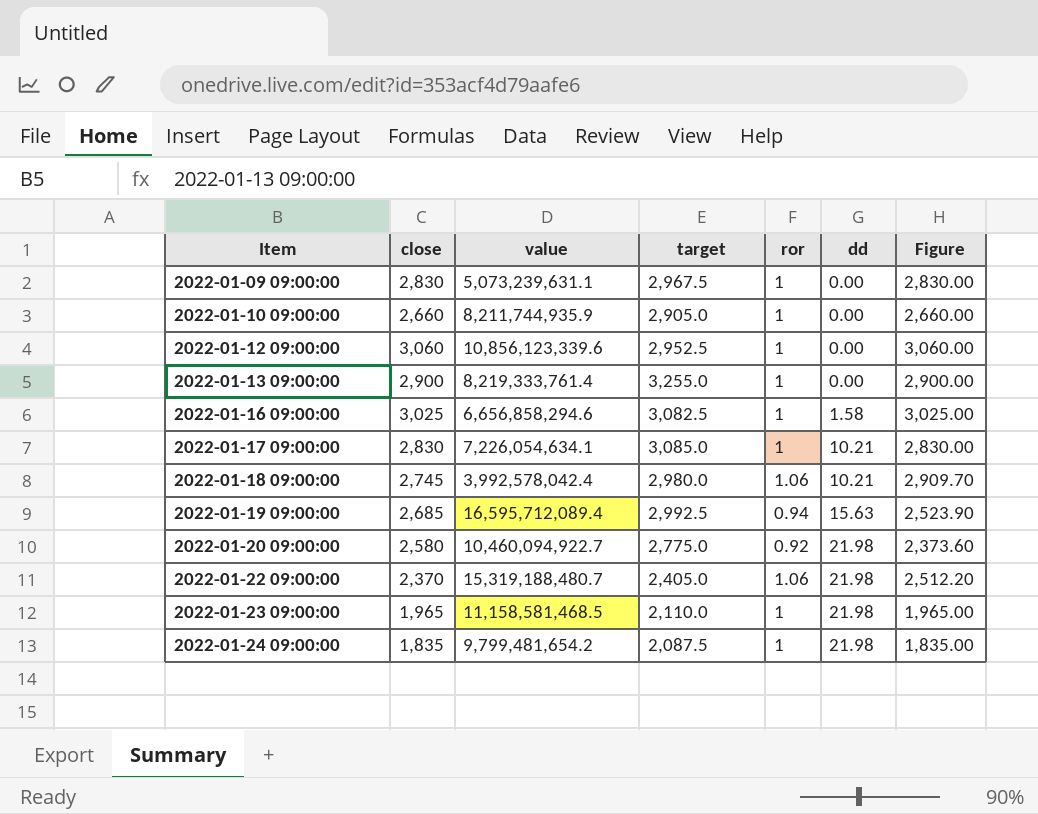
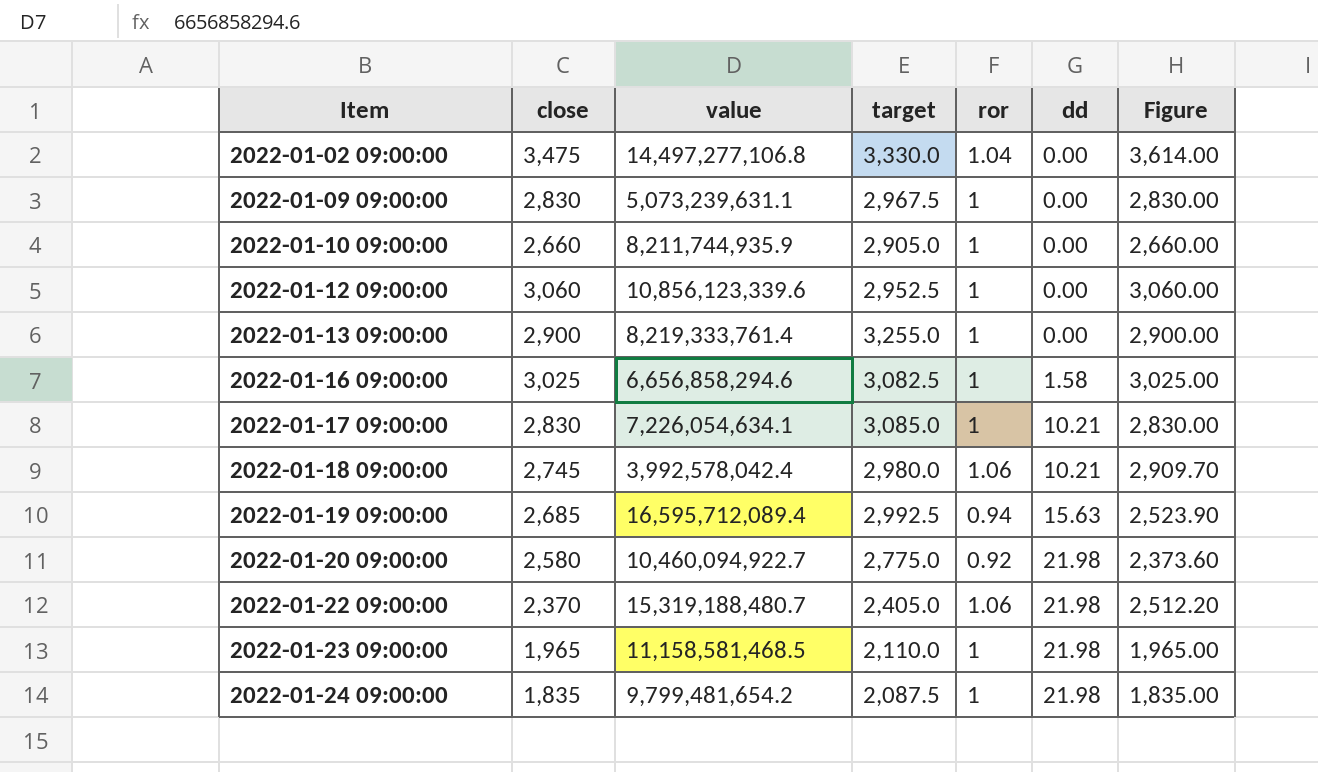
row 2022-01-02 09:00:00: none -> 3,475 | 14,497,277,106.8 | 3,330.0 | 1.04 | 0.00 | 3,614.00

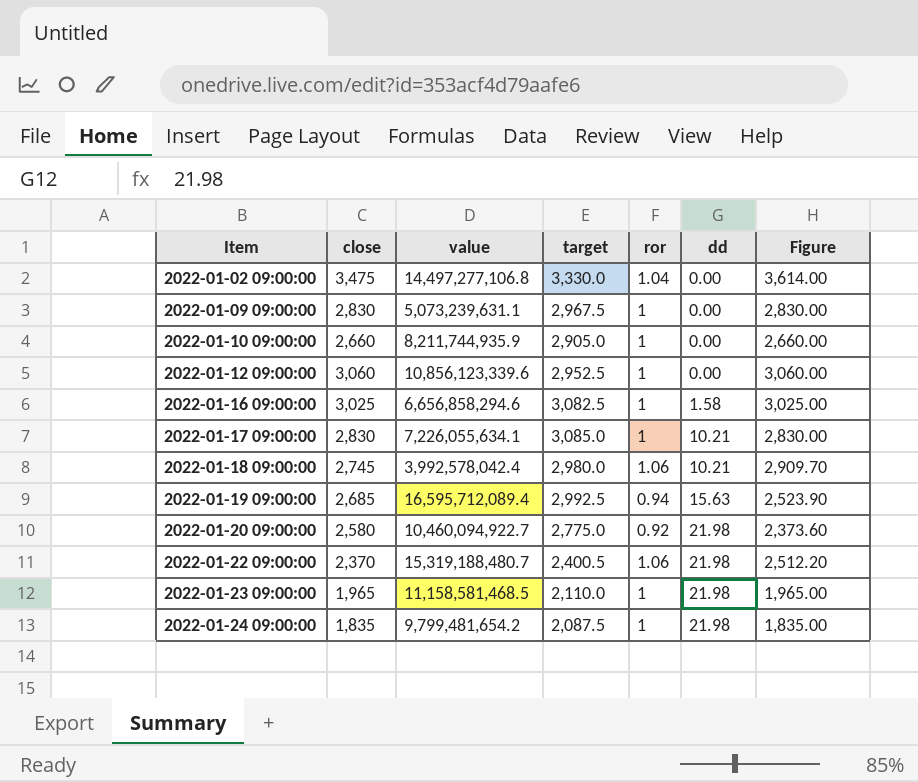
row 2022-01-13 09:00:00: 2,900 | 8,219,333,761.4 | 3,255.0 | 1 | 0.00 | 2,900.00 -> none
2022-01-17 09:00:00 | value: 7,226,054,634.1 -> 7,226,055,634.1
2022-01-22 09:00:00 | target: 2,405.0 -> 2,400.5

